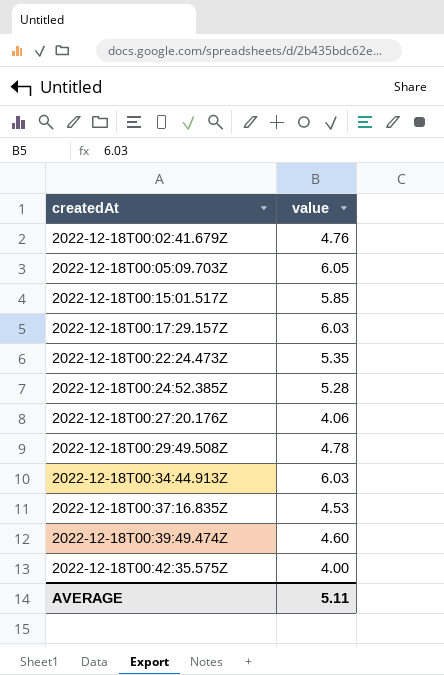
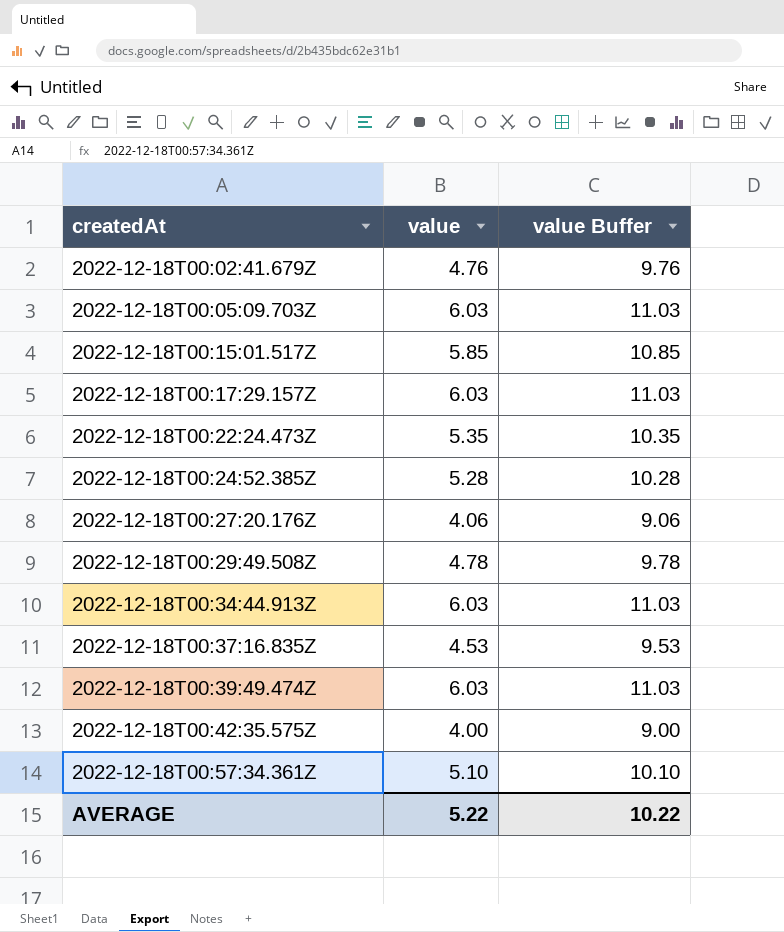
column value Buffer | formula: none -> [value] + 5
2022-12-18T00:05:09.703Z | value: 6.05 -> 6.03
2022-12-18T00:39:49.474Z | value: 4.60 -> 6.03
row 2022-12-18T00:57:34.361Z: none -> 5.10 | 10.10
AVERAGE | value: 5.11 -> 5.22

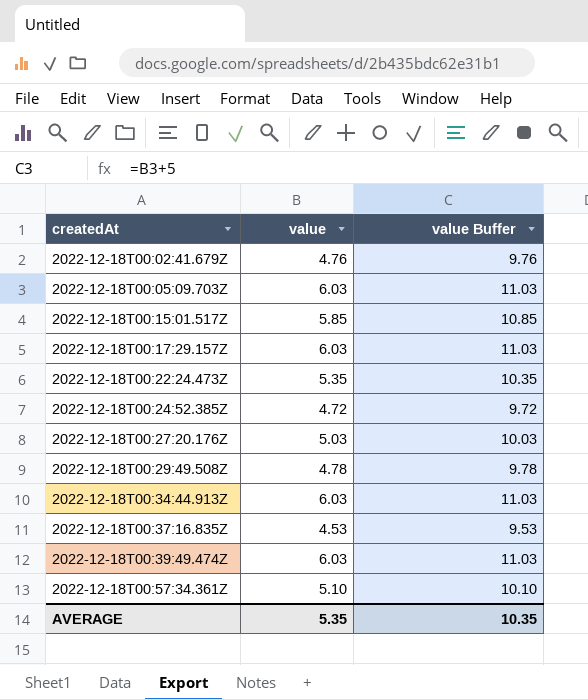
row 2022-12-18T00:42:35.575Z: 4.00 | 9.00 -> none
2022-12-18T00:24:52.385Z | value: 5.28 -> 4.72
2022-12-18T00:24:52.385Z | value Buffer: 10.28 -> 9.72
2022-12-18T00:27:20.176Z | value: 4.06 -> 5.03
2022-12-18T00:27:20.176Z | value Buffer: 9.06 -> 10.03
AVERAGE | value: 5.22 -> 5.35
AVERAGE | value Buffer: 10.22 -> 10.35

